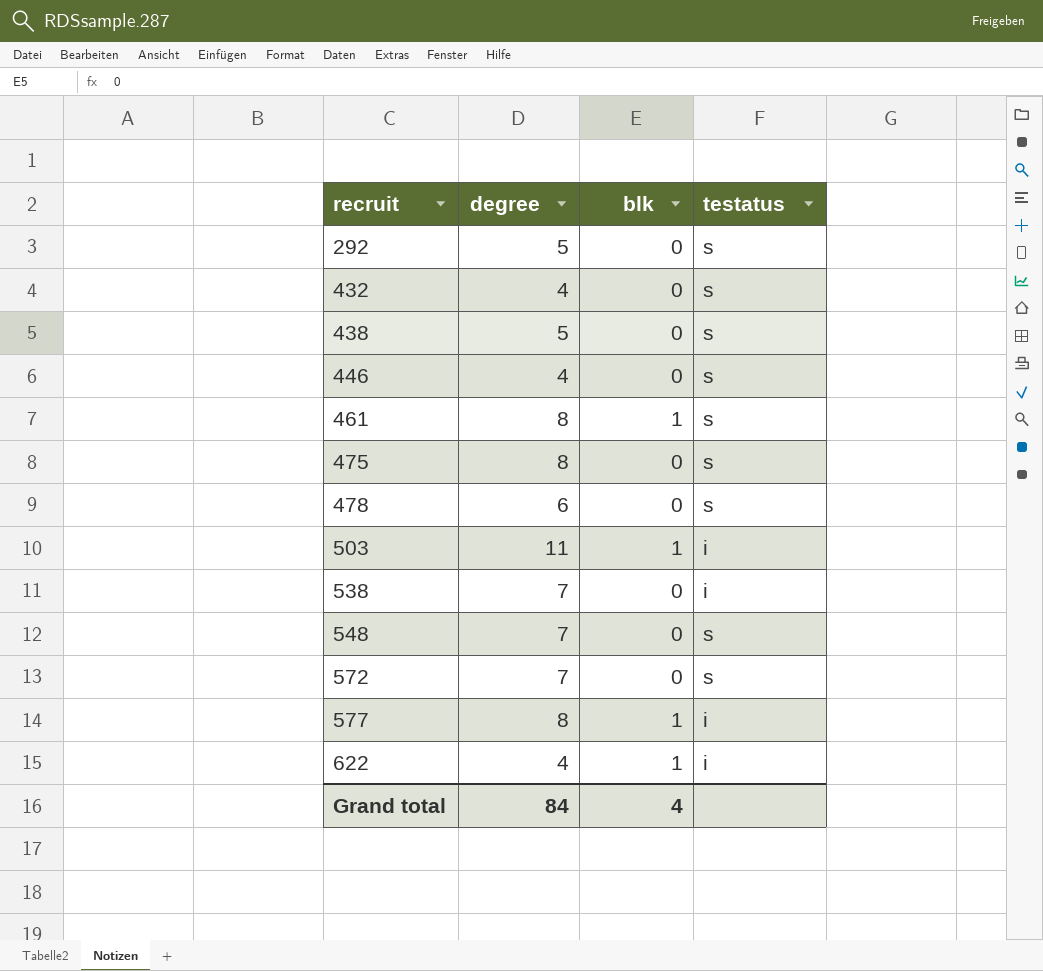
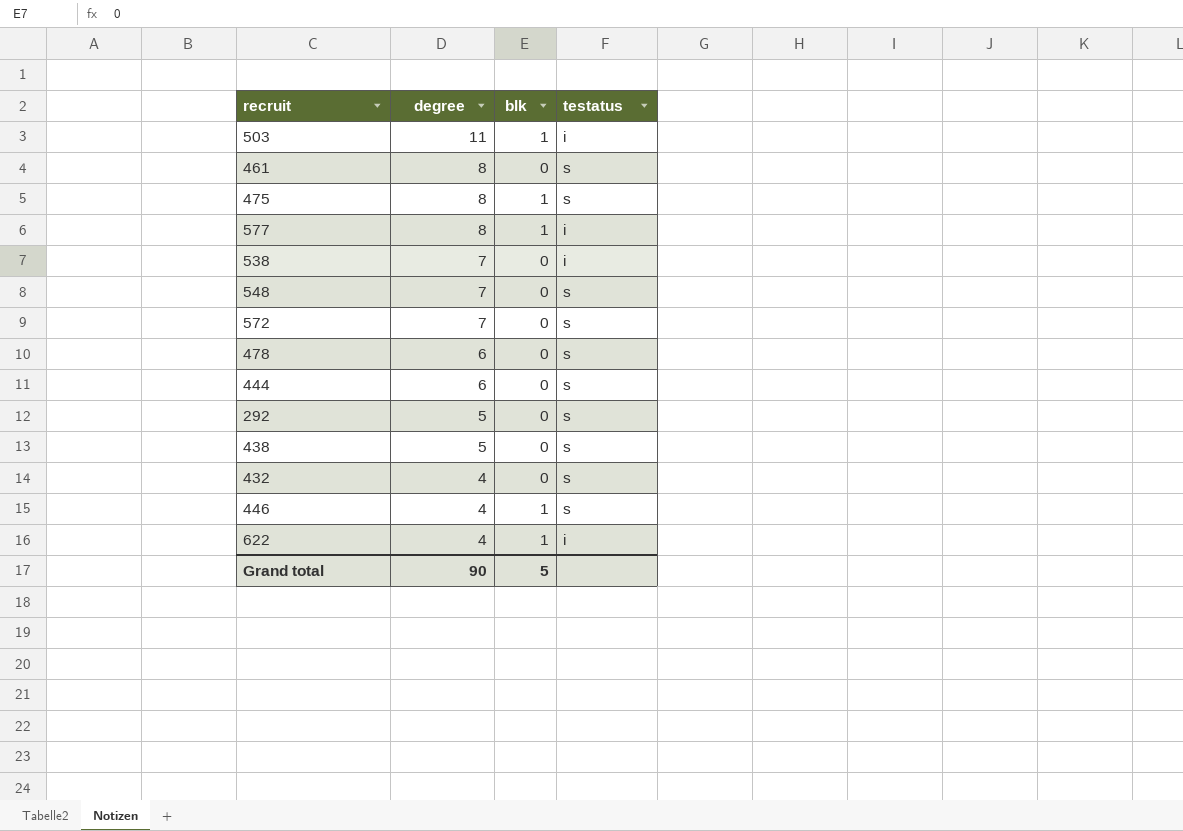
row order: recruit ascending -> degree descending
461 | blk: 1 -> 0
475 | blk: 0 -> 1
row 444: none -> 6 | 0 | s
446 | blk: 0 -> 1
Grand total | degree: 84 -> 90
Grand total | blk: 4 -> 5

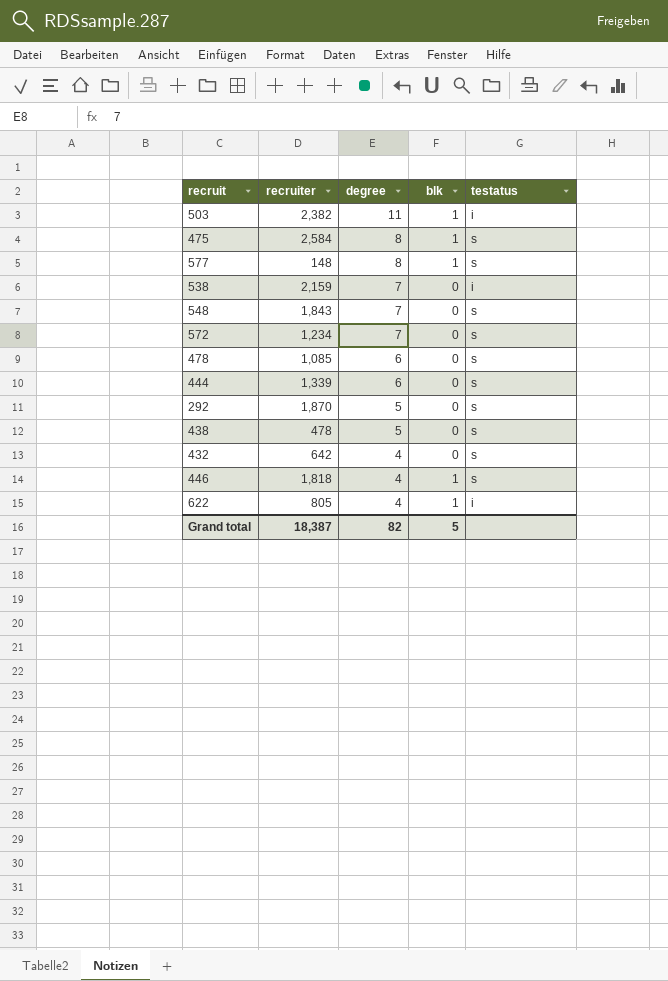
column recruiter | position: none -> 2
row 461: 8 | 0 | s -> none
577 | testatus: i -> s
Grand total | degree: 90 -> 82

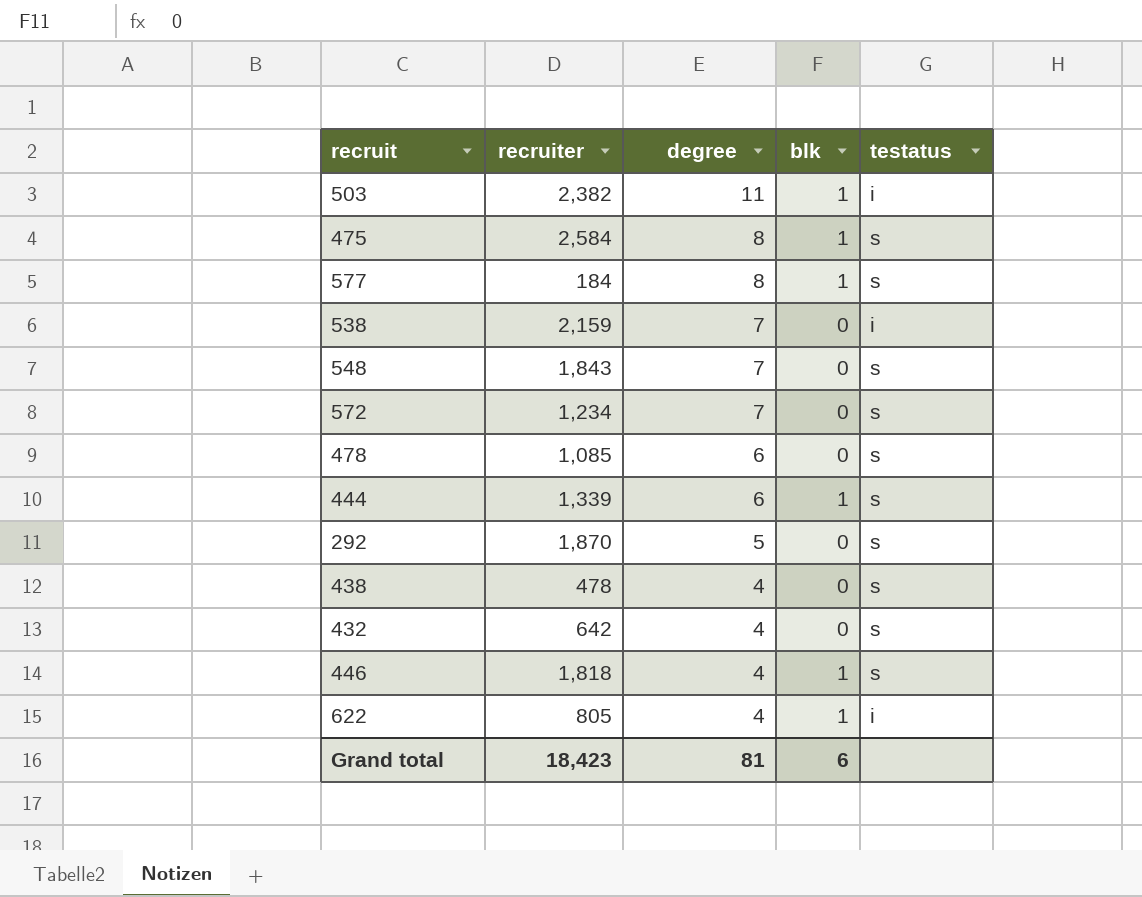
577 | recruiter: 148 -> 184
444 | blk: 0 -> 1
438 | degree: 5 -> 4
Grand total | recruiter: 18,387 -> 18,423
Grand total | degree: 82 -> 81
Grand total | blk: 5 -> 6

